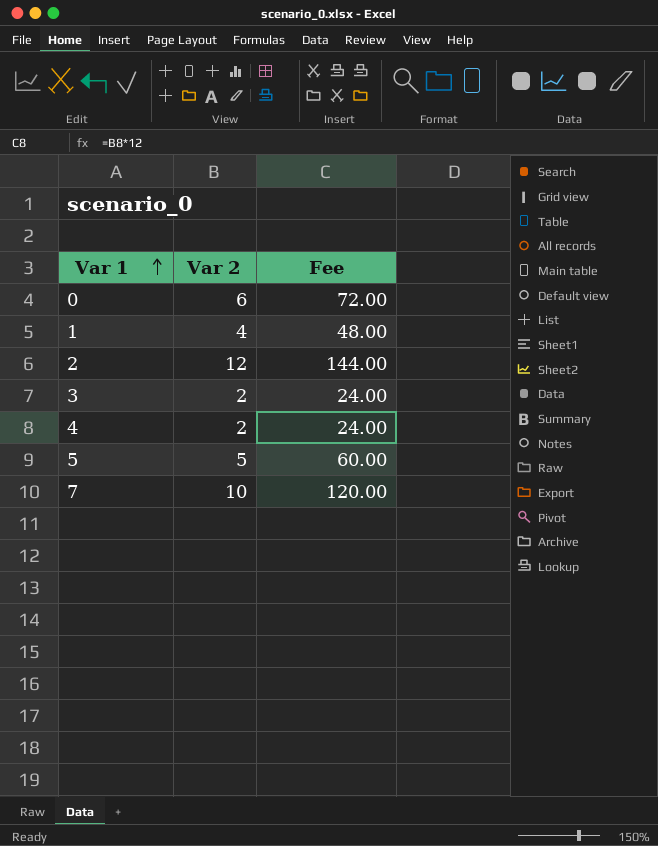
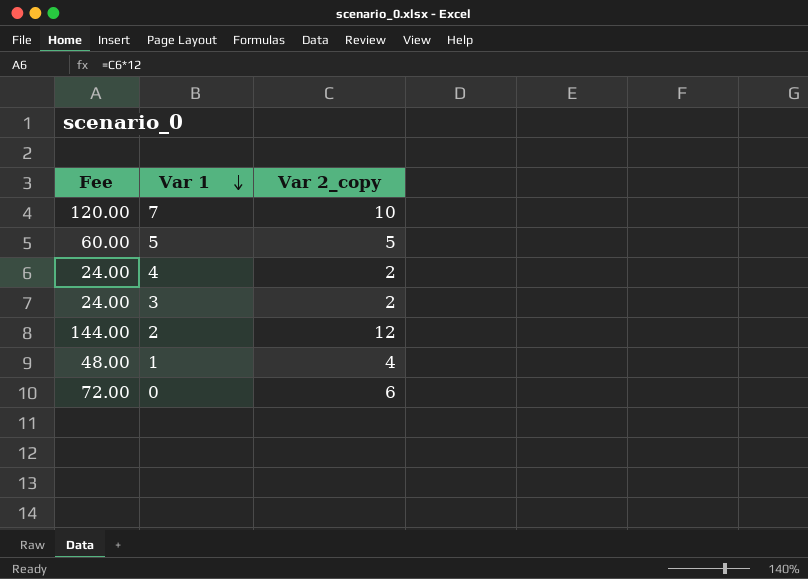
row order: Var 1 ascending -> Var 1 descending
column Fee | position: 3 -> 1
column name: Var 2 -> Var 2_copy

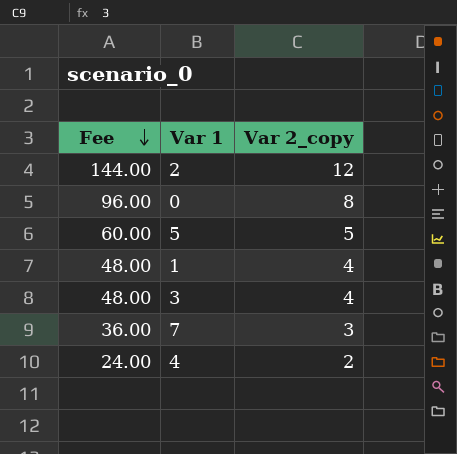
row order: Var 1 descending -> Fee descending
0 | Fee: 72.00 -> 96.00
0 | Var 2_copy: 6 -> 8
3 | Fee: 24.00 -> 48.00
3 | Var 2_copy: 2 -> 4
7 | Fee: 120.00 -> 36.00
7 | Var 2_copy: 10 -> 3

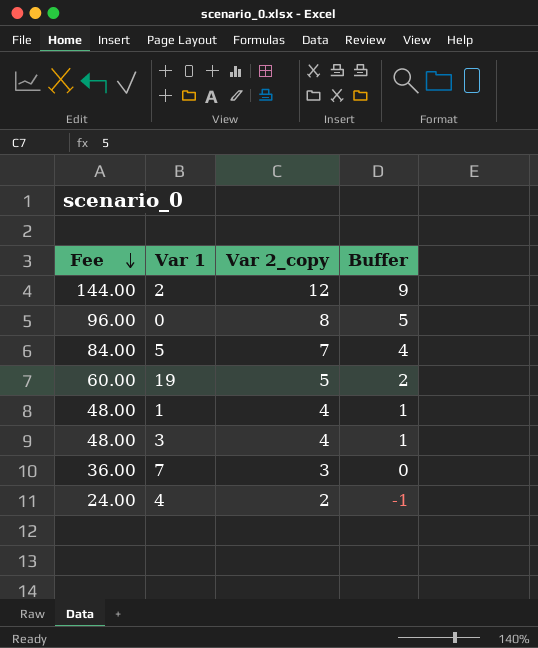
column Buffer | formula: none -> [Var 2_copy] - 3
5 | Fee: 60.00 -> 84.00
5 | Var 2_copy: 5 -> 7
row 19: none -> 60.00 | 5 | 2

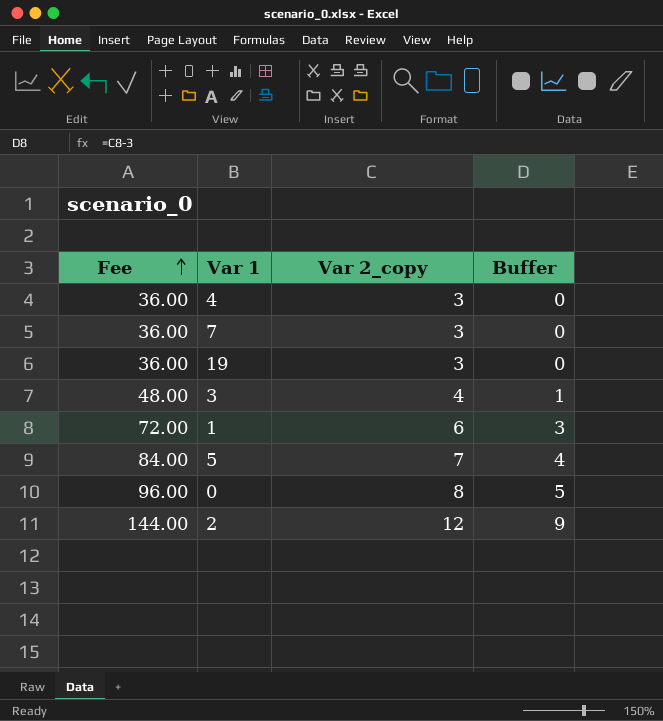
row order: Fee descending -> Fee ascending
4 | Fee: 24.00 -> 36.00
4 | Var 2_copy: 2 -> 3
4 | Buffer: -1 -> 0
19 | Fee: 60.00 -> 36.00
19 | Var 2_copy: 5 -> 3
19 | Buffer: 2 -> 0
1 | Fee: 48.00 -> 72.00
1 | Var 2_copy: 4 -> 6
1 | Buffer: 1 -> 3

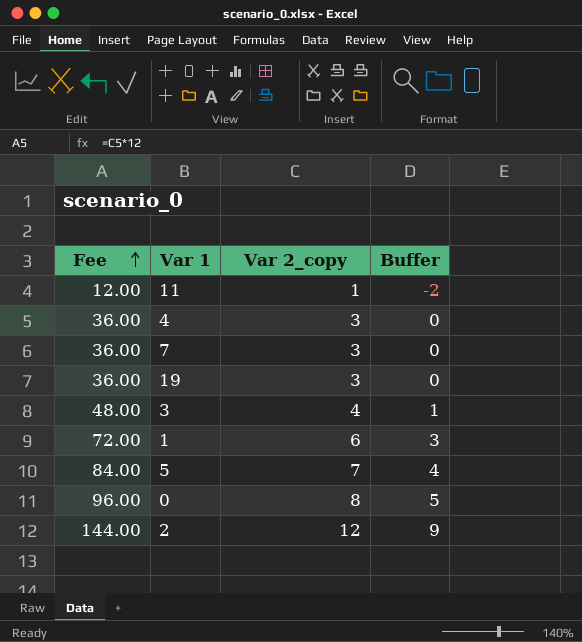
row 11: none -> 12.00 | 1 | -2

